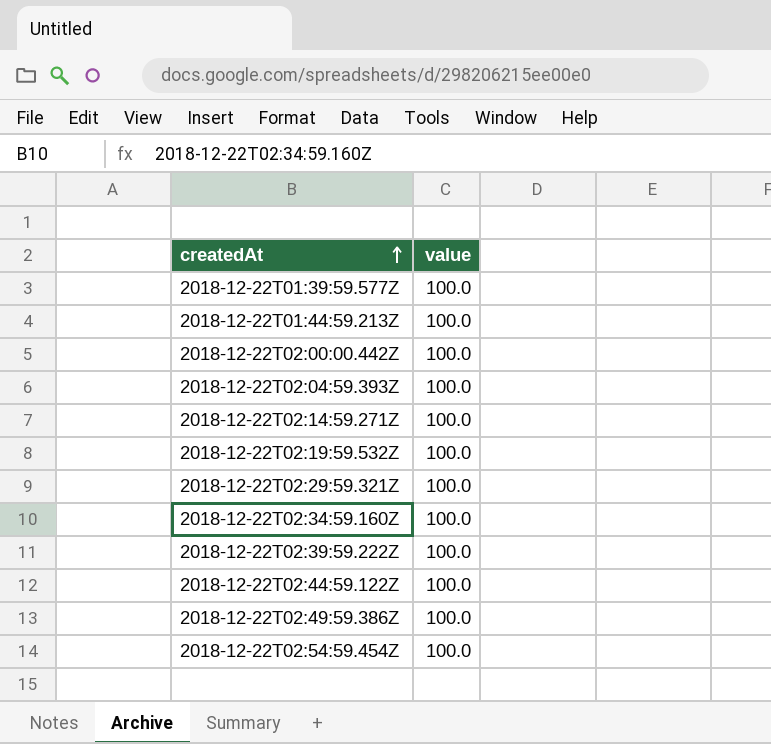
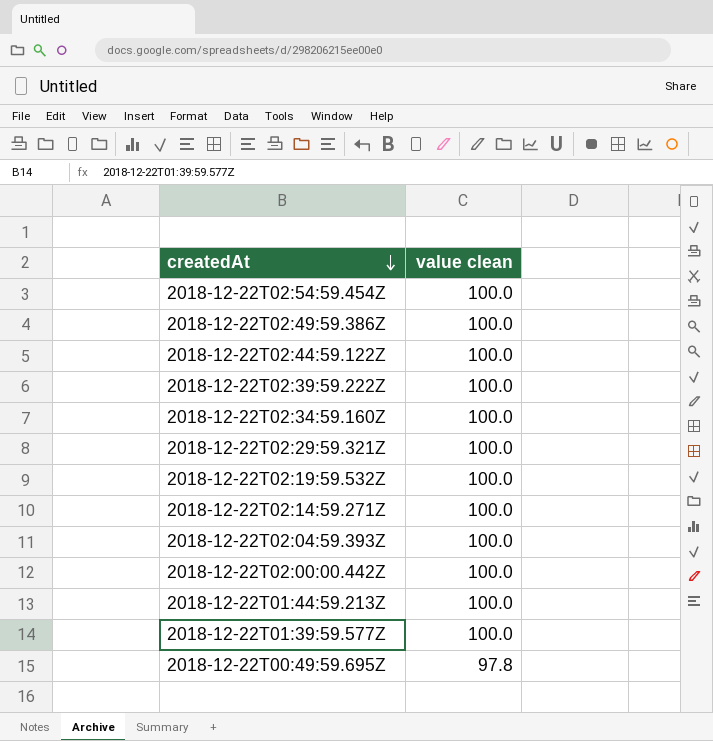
row order: createdAt ascending -> createdAt descending
column name: value -> value clean
row 2018-12-22T00:49:59.695Z: none -> 97.8

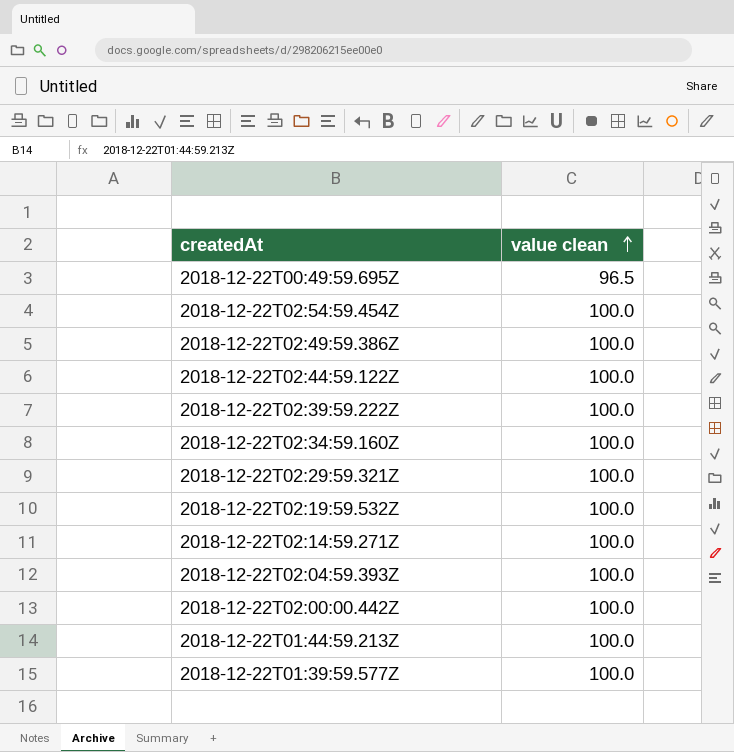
row order: createdAt descending -> value clean ascending
2018-12-22T00:49:59.695Z | value clean: 97.8 -> 96.5

